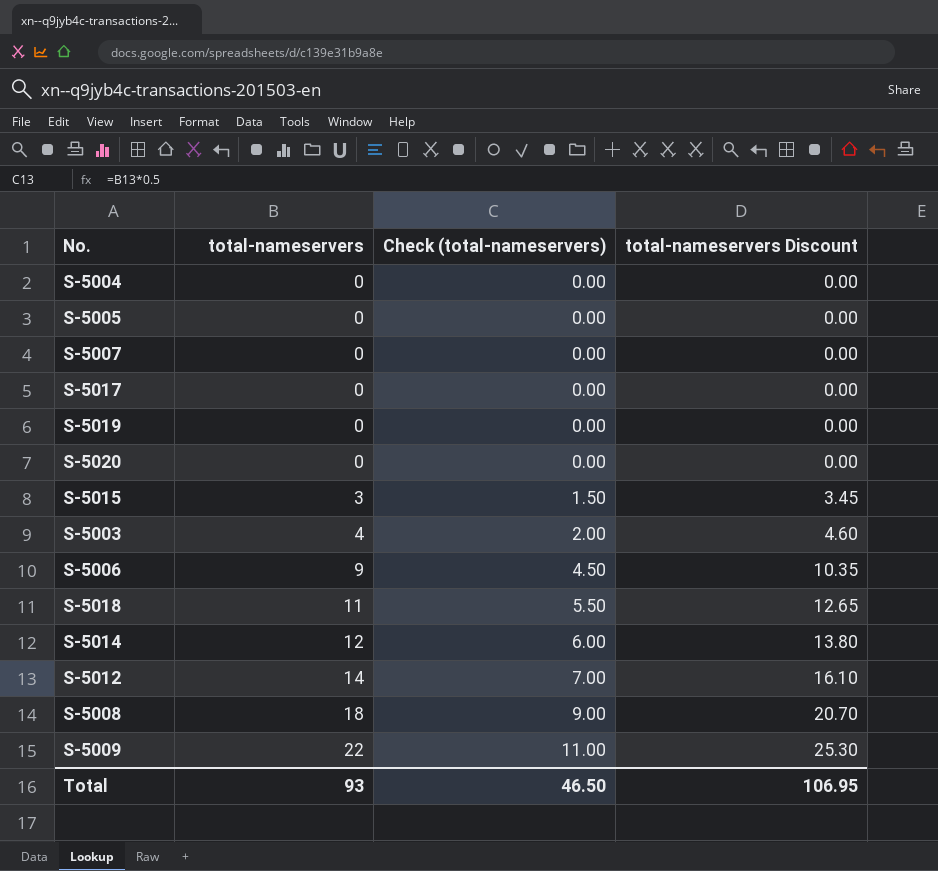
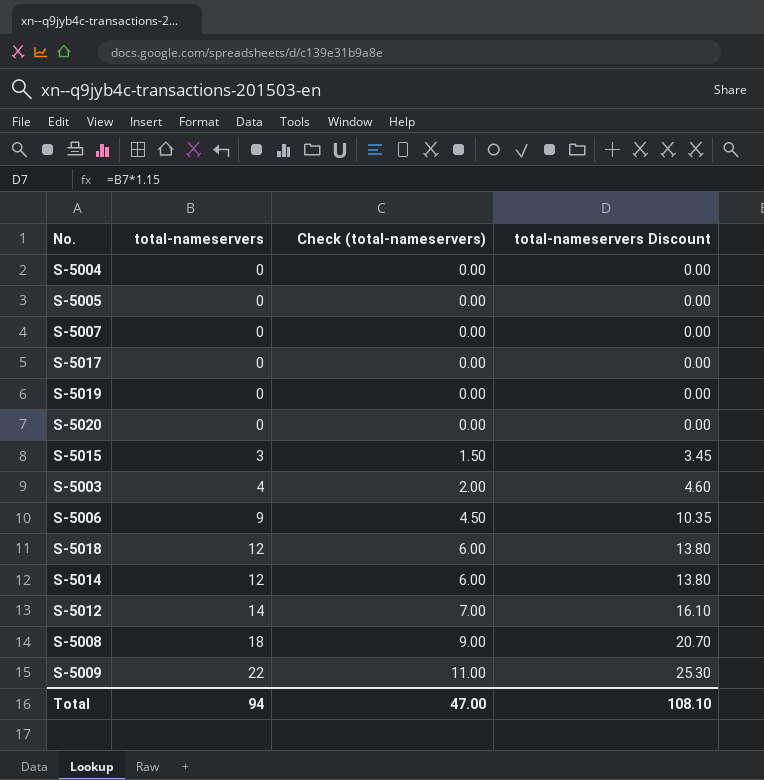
S-5018 | total-nameservers: 11 -> 12
S-5018 | Check (total-nameservers): 5.50 -> 6.00
S-5018 | total-nameservers Discount: 12.65 -> 13.80
Total | total-nameservers: 93 -> 94
Total | Check (total-nameservers): 46.50 -> 47.00
Total | total-nameservers Discount: 106.95 -> 108.10

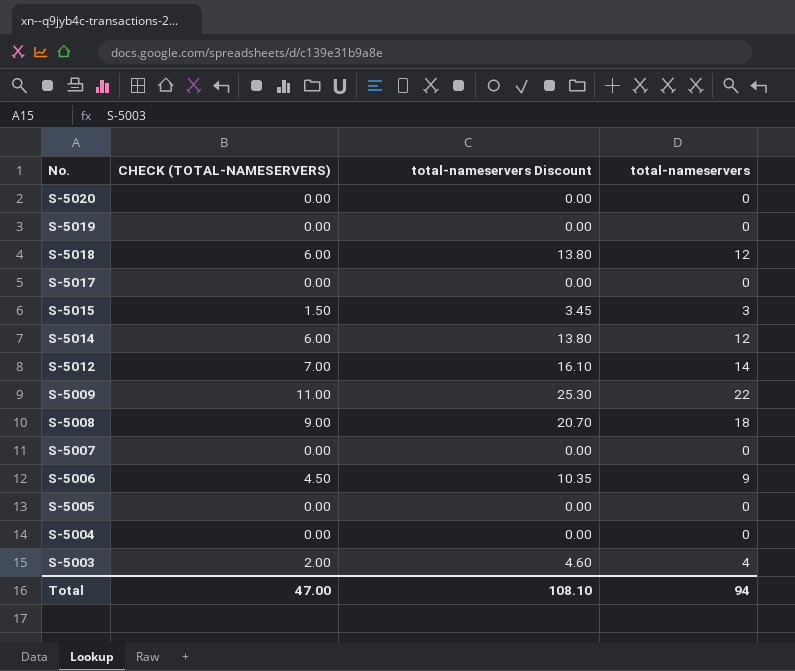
row order: total-nameservers ascending -> No. descending
column name: Check (total-nameservers) -> CHECK (TOTAL-NAMESERVERS)
column total-nameservers | position: 2 -> 4

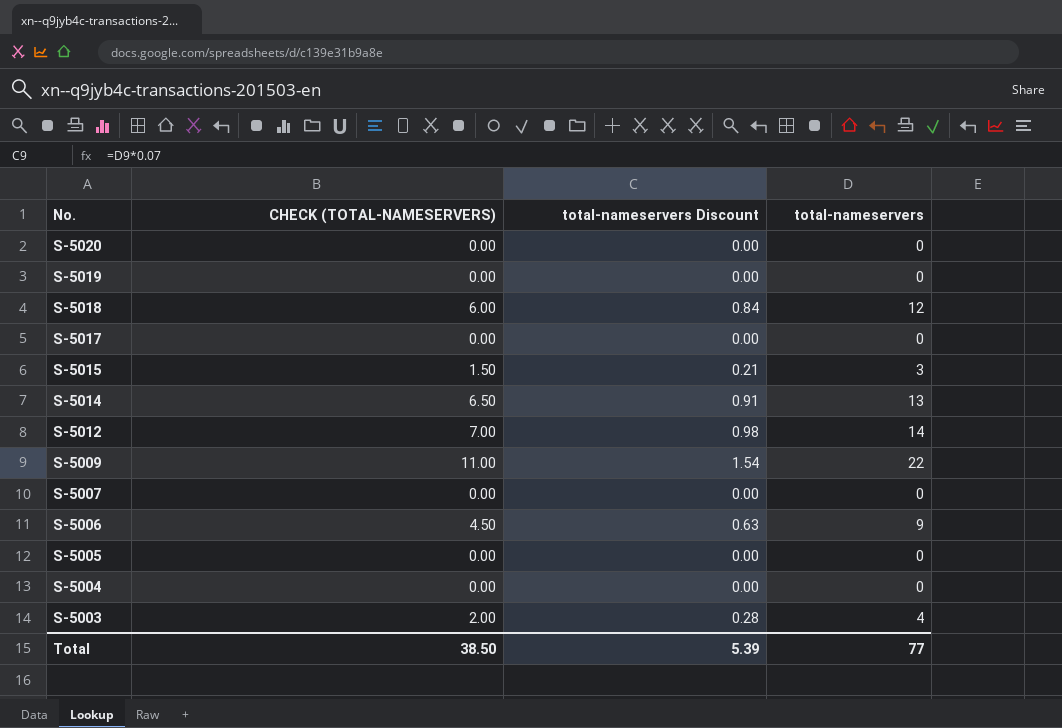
column total-nameservers Discount | formula: [total-nameservers] * 1.15 -> [total-nameservers] * 0.07
row S-5008: 9.00 | 20.70 | 18 -> none
S-5014 | CHECK (TOTAL-NAMESERVERS): 6.00 -> 6.50
S-5014 | total-nameservers: 12 -> 13
Total | CHECK (TOTAL-NAMESERVERS): 47.00 -> 38.50
Total | total-nameservers Discount: 108.10 -> 5.39
Total | total-nameservers: 94 -> 77

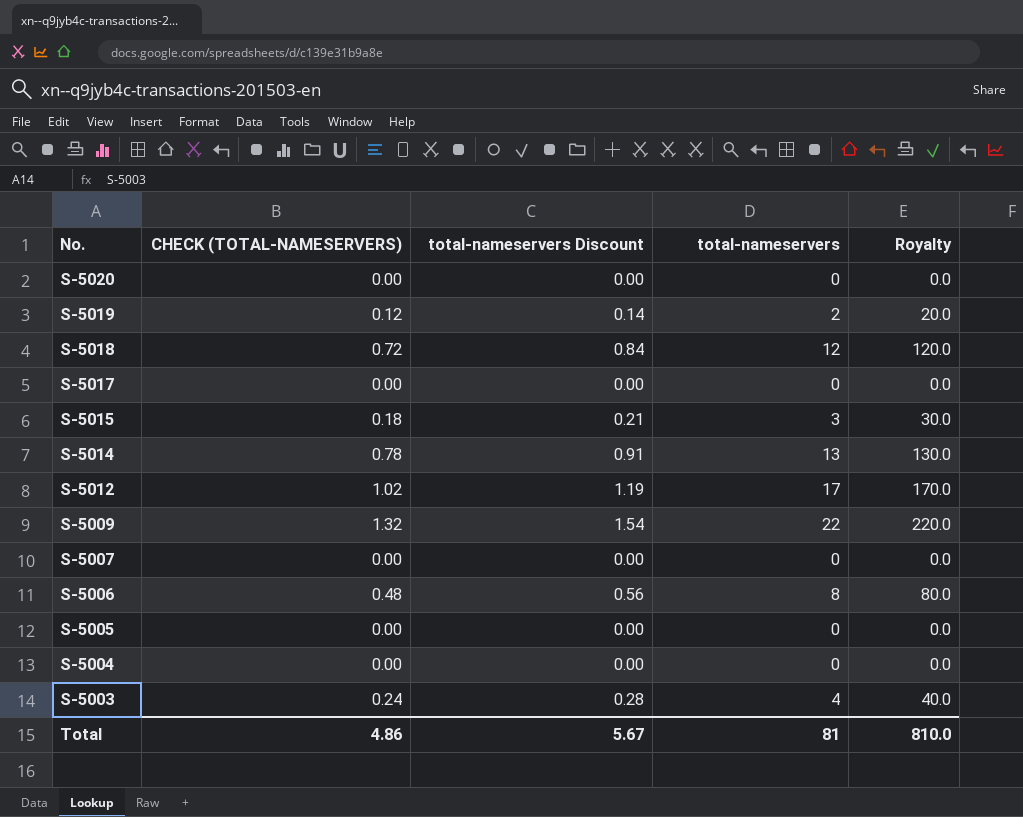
column CHECK (TOTAL-NAMESERVERS) | formula: [total-nameservers] * 0.5 -> [total-nameservers] * 0.06
column Royalty | formula: none -> [total-nameservers] * 10
S-5019 | total-nameservers Discount: 0.00 -> 0.14
S-5019 | total-nameservers: 0 -> 2
S-5012 | total-nameservers Discount: 0.98 -> 1.19
S-5012 | total-nameservers: 14 -> 17
S-5006 | total-nameservers Discount: 0.63 -> 0.56
S-5006 | total-nameservers: 9 -> 8
Total | CHECK (TOTAL-NAMESERVERS): 38.50 -> 4.86
Total | total-nameservers Discount: 5.39 -> 5.67
Total | total-nameservers: 77 -> 81

